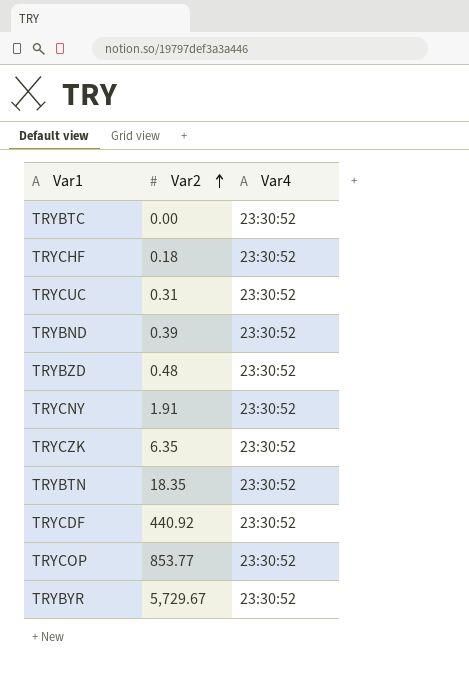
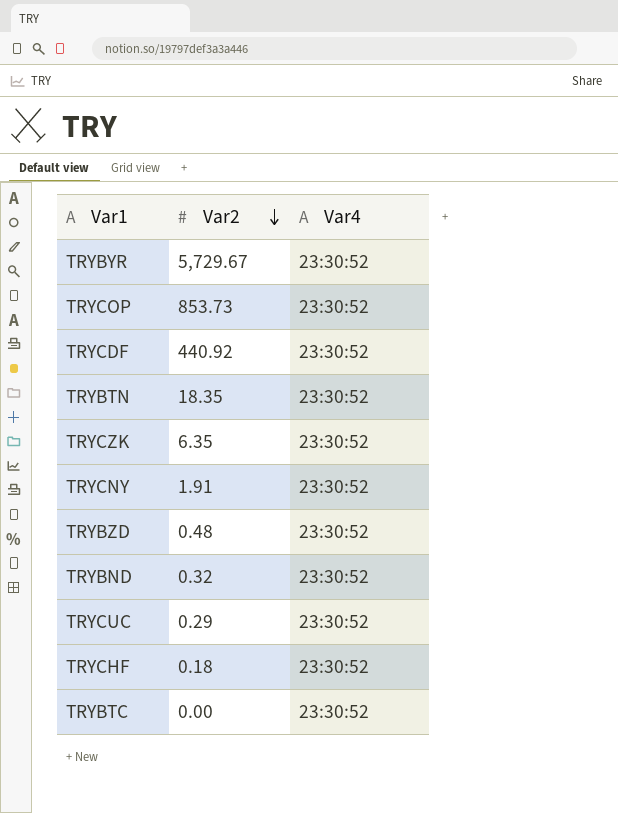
row order: Var2 ascending -> Var2 descending
TRYCOP | Var2: 853.77 -> 853.73
TRYBND | Var2: 0.39 -> 0.32
TRYCUC | Var2: 0.31 -> 0.29

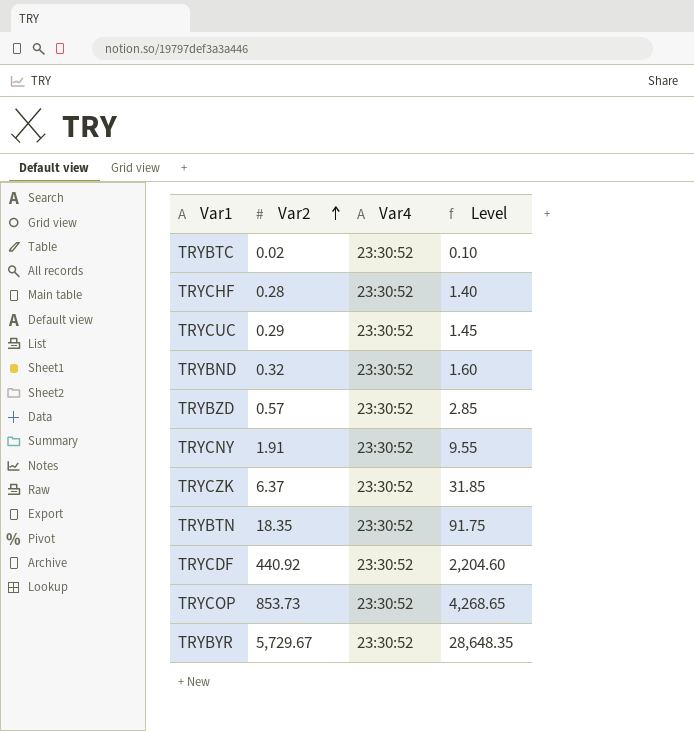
row order: Var2 descending -> Var2 ascending
column Level | formula: none -> [Var2] * 5
TRYBTC | Var2: 0.00 -> 0.02
TRYCHF | Var2: 0.18 -> 0.28
TRYBZD | Var2: 0.48 -> 0.57
TRYCZK | Var2: 6.35 -> 6.37

